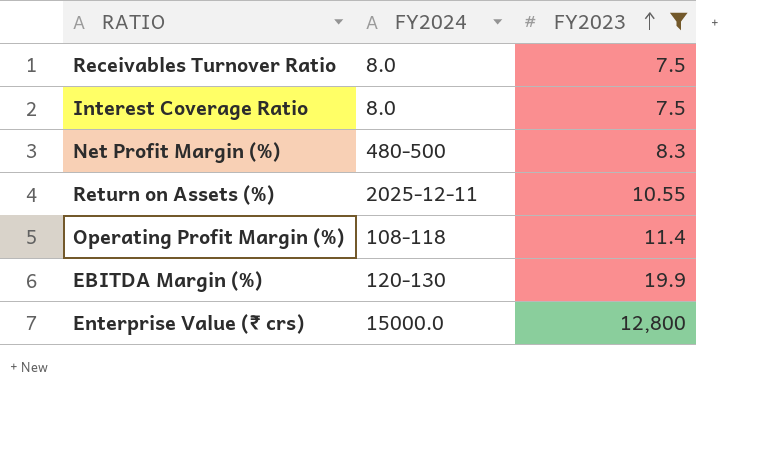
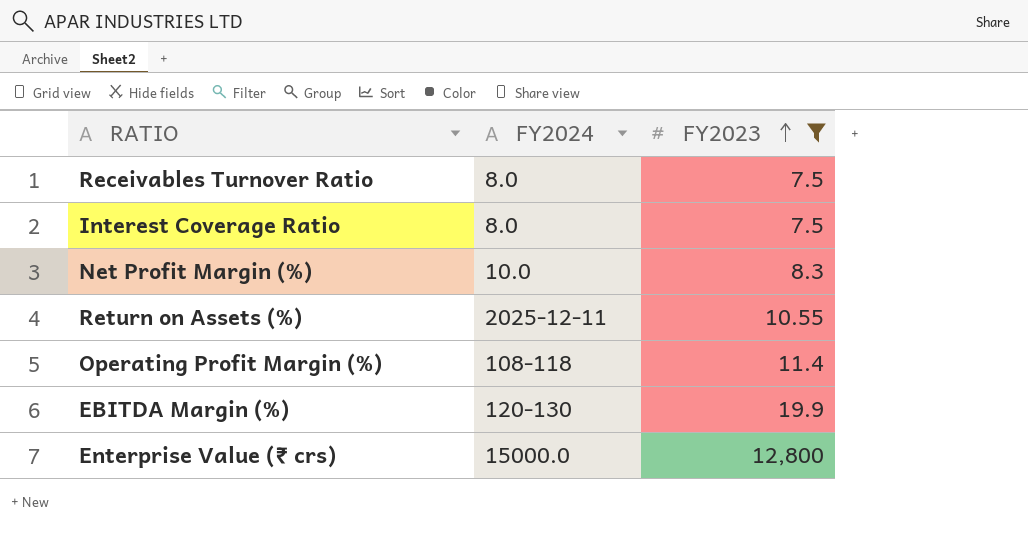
Net Profit Margin (%) | FY2024: 480-500 -> 10.0

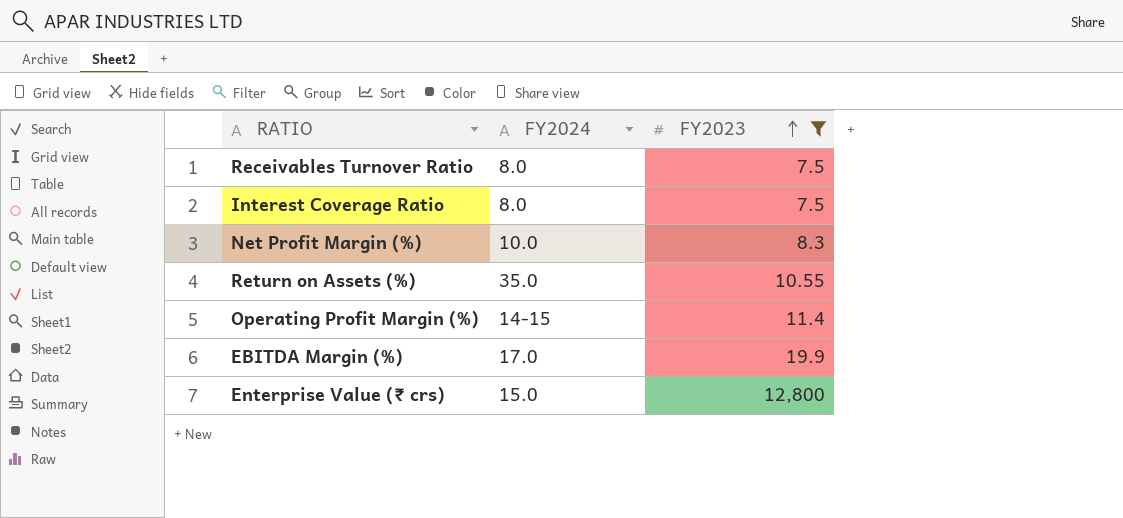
Return on Assets (%) | FY2024: 2025-12-11 -> 35.0
Operating Profit Margin (%) | FY2024: 108-118 -> 14-15
EBITDA Margin (%) | FY2024: 120-130 -> 17.0
Enterprise Value (₹ crs) | FY2024: 15000.0 -> 15.0

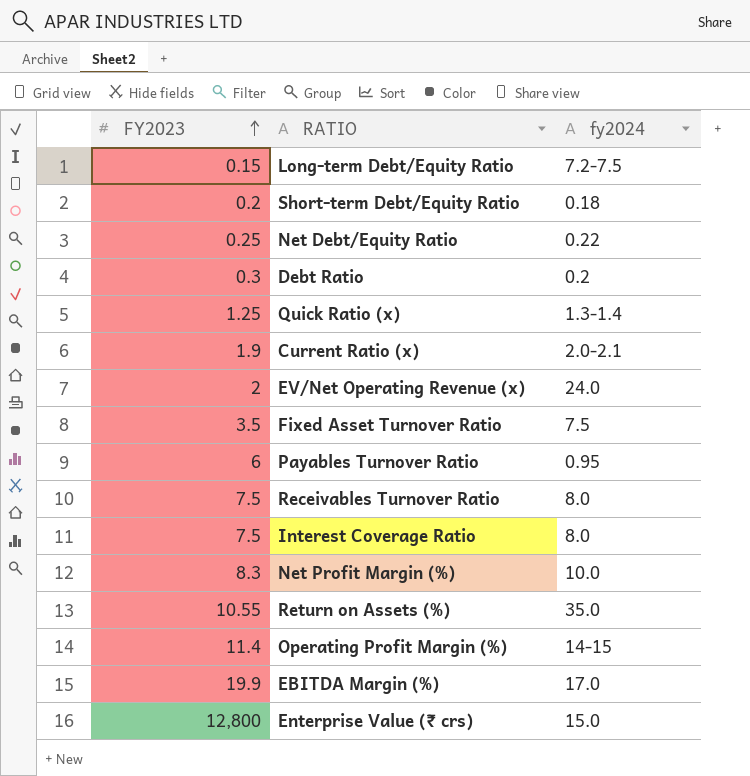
filter: FY2023 >= 7.5 -> none
column FY2023 | position: 3 -> 1
column name: FY2024 -> fy2024

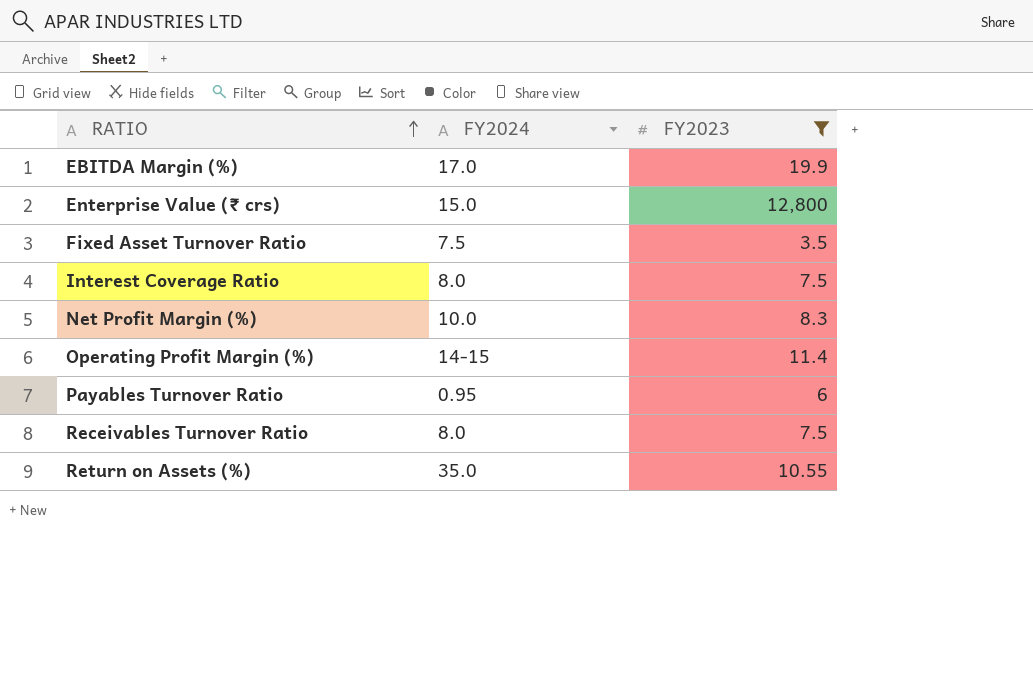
filter: none -> FY2023 >= 3.5
row order: FY2023 ascending -> RATIO ascending
column name: fy2024 -> FY2024
column FY2023 | position: 1 -> 3

